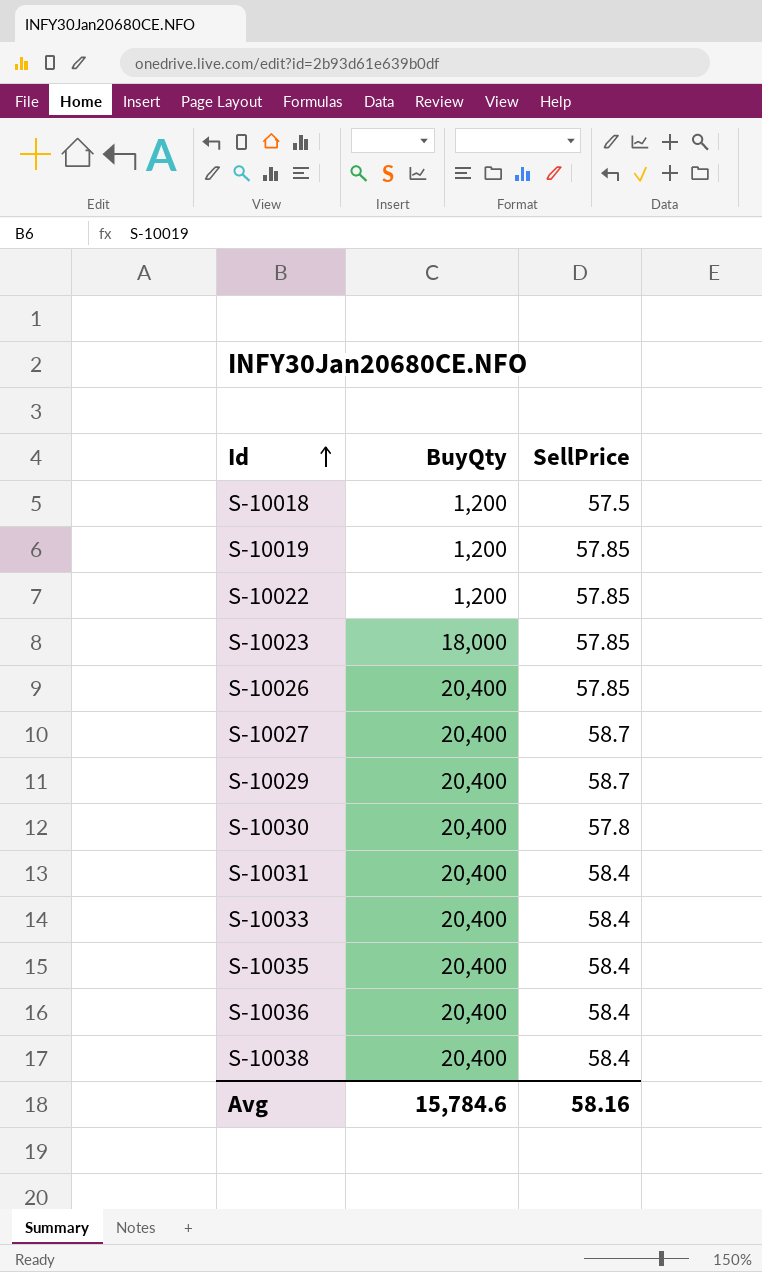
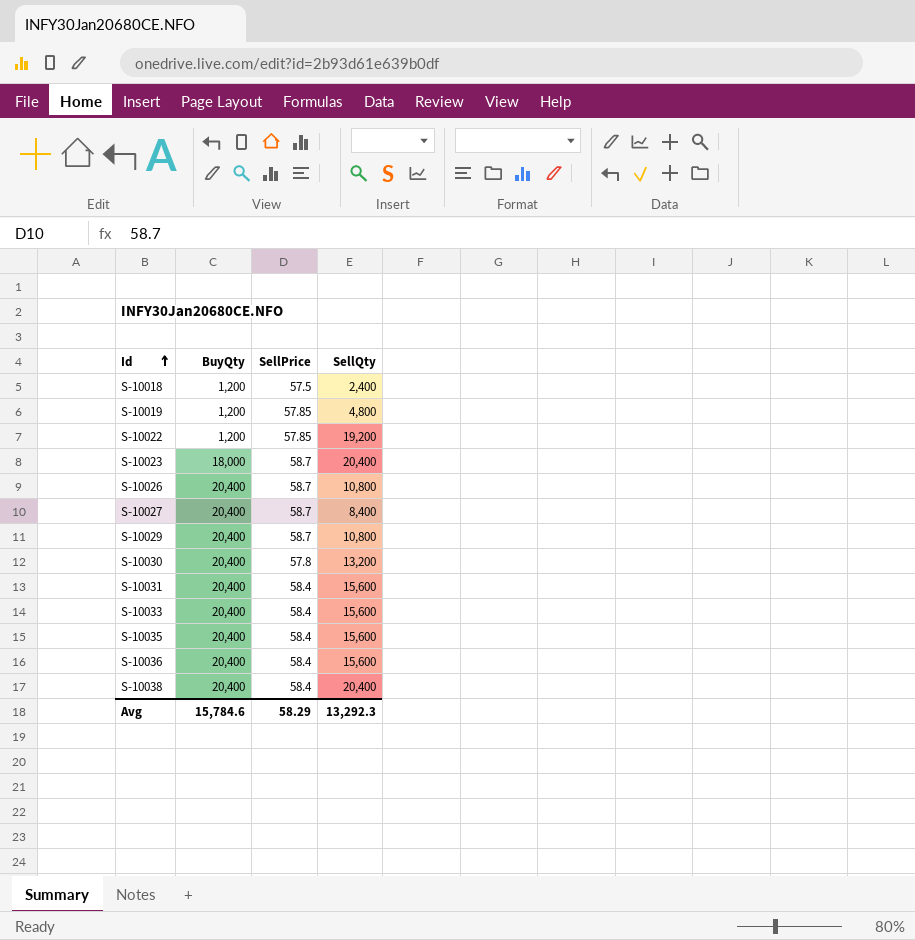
column SellQty | position: none -> 4
S-10023 | SellPrice: 57.85 -> 58.7
S-10026 | SellPrice: 57.85 -> 58.7
Avg | SellPrice: 58.16 -> 58.29

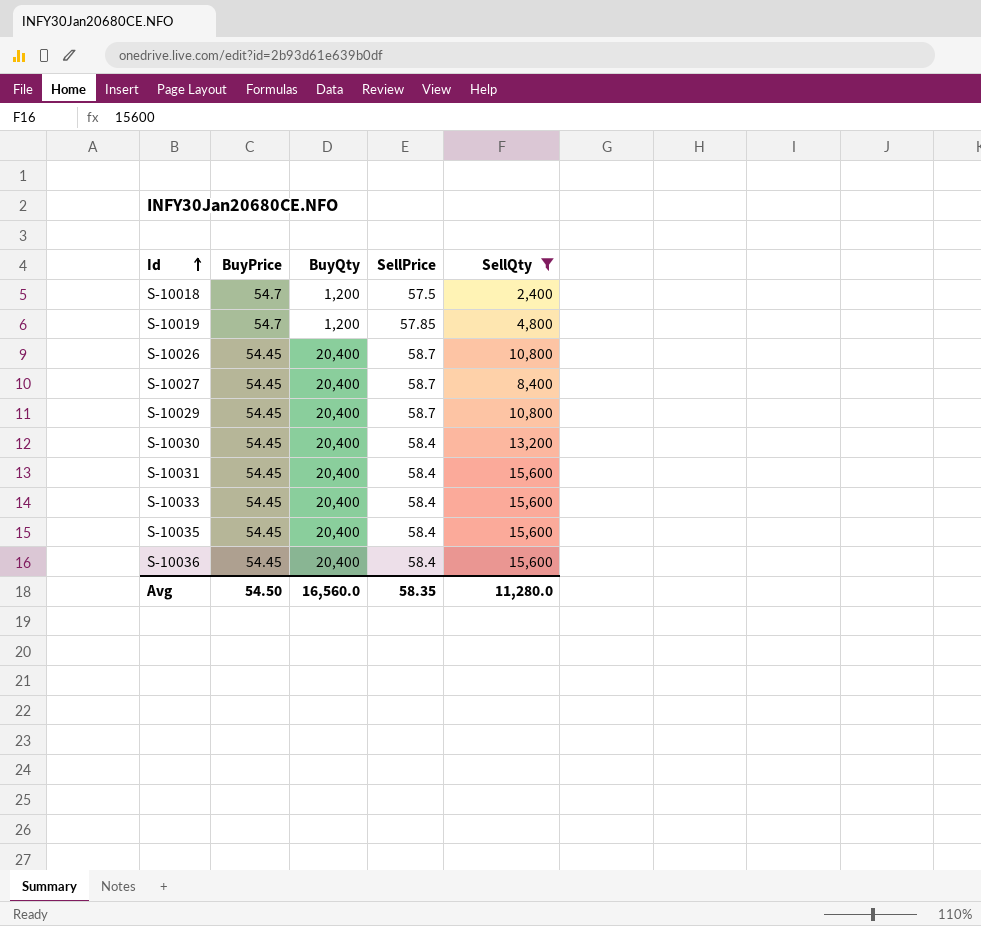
filter: none -> SellQty <= 15,600
column BuyPrice | position: none -> 2
S-10030 | SellPrice: 57.8 -> 58.4
Avg | BuyQty: 15,784.6 -> 16,560.0
Avg | SellPrice: 58.29 -> 58.35
Avg | SellQty: 13,292.3 -> 11,280.0

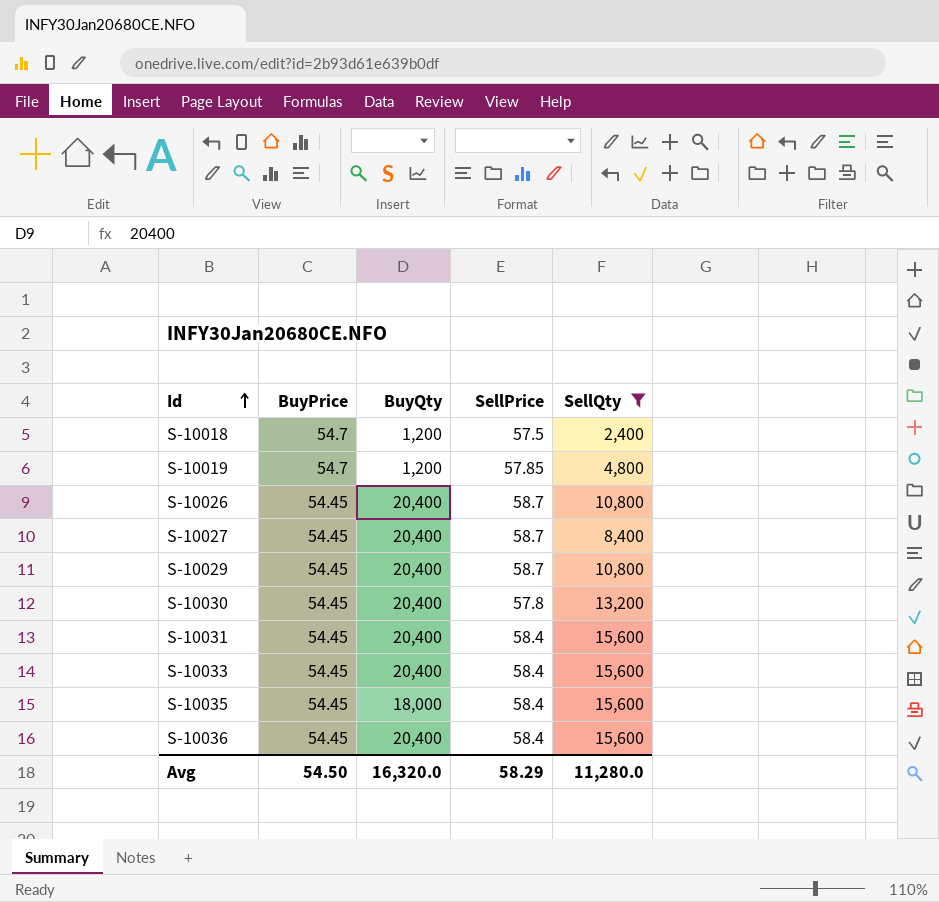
S-10030 | SellPrice: 58.4 -> 57.8
S-10035 | BuyQty: 20,400 -> 18,000
Avg | BuyQty: 16,560.0 -> 16,320.0
Avg | SellPrice: 58.35 -> 58.29

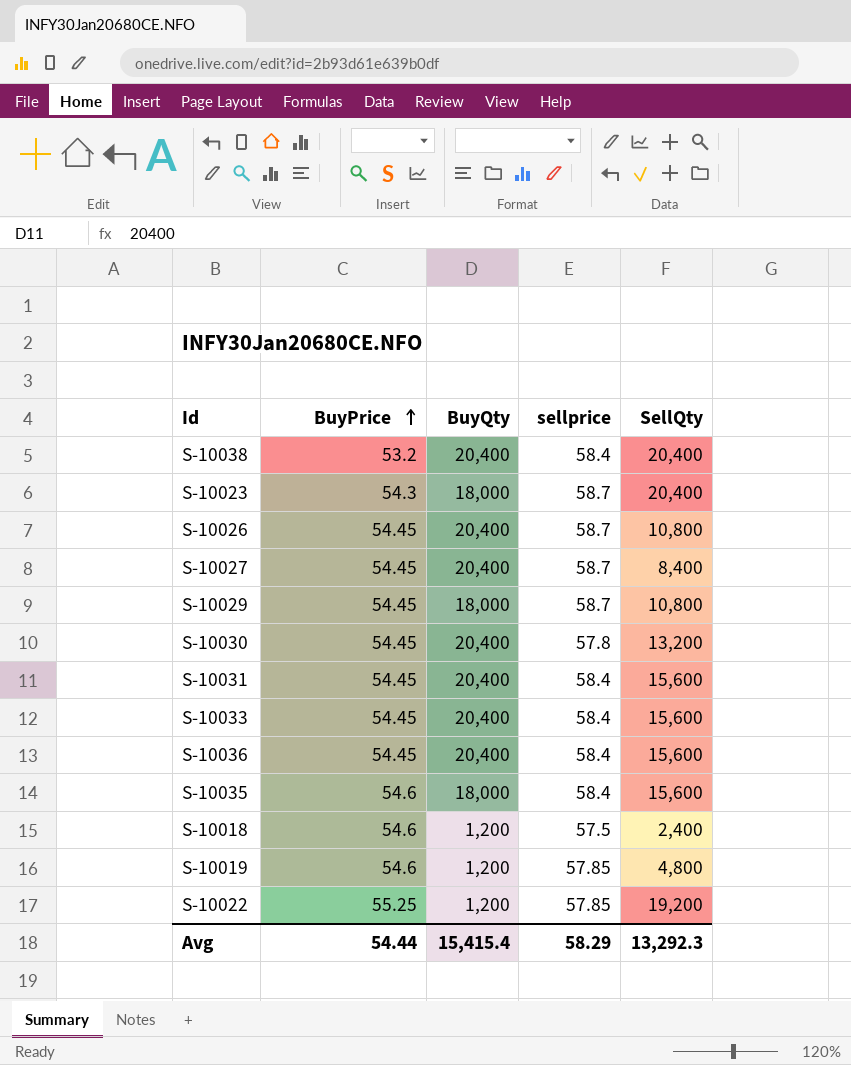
filter: SellQty <= 15,600 -> none
row order: Id ascending -> BuyPrice ascending
column name: SellPrice -> sellprice
S-10029 | BuyQty: 20,400 -> 18,000
S-10035 | BuyPrice: 54.45 -> 54.6
S-10018 | BuyPrice: 54.7 -> 54.6
S-10019 | BuyPrice: 54.7 -> 54.6
Avg | BuyPrice: 54.50 -> 54.44
Avg | BuyQty: 16,320.0 -> 15,415.4
Avg | SellQty: 11,280.0 -> 13,292.3

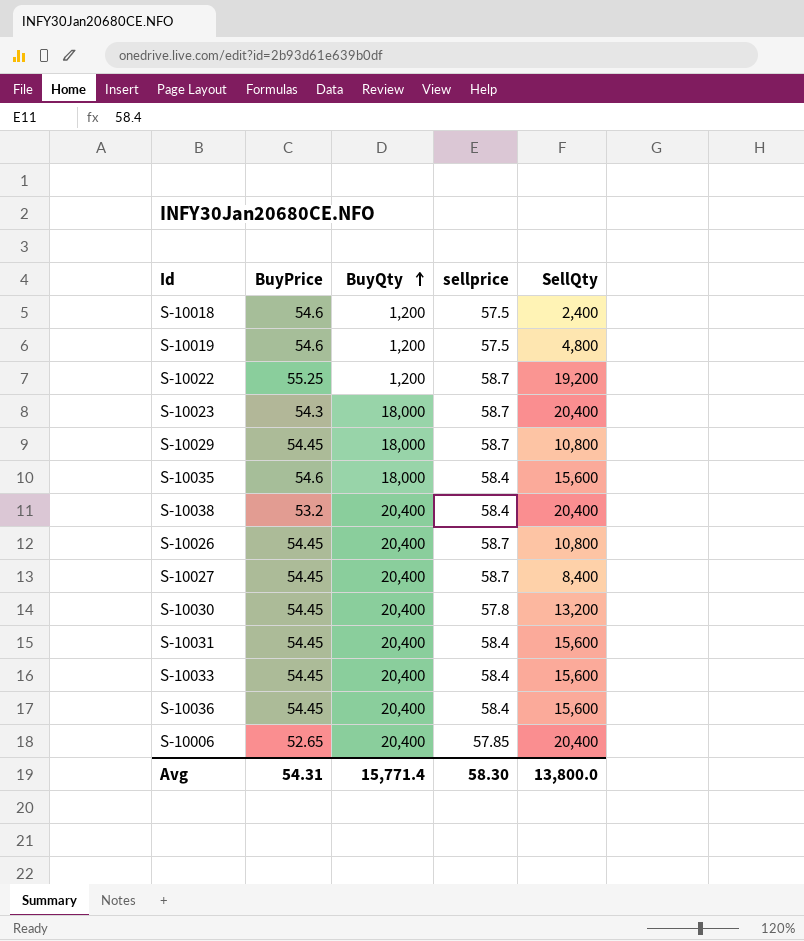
row order: BuyPrice ascending -> BuyQty ascending
S-10019 | sellprice: 57.85 -> 57.5
S-10022 | sellprice: 57.85 -> 58.7
row S-10006: none -> 52.65 | 20,400 | 57.85 | 20,400
Avg | BuyPrice: 54.44 -> 54.31
Avg | BuyQty: 15,415.4 -> 15,771.4
Avg | sellprice: 58.29 -> 58.30
Avg | SellQty: 13,292.3 -> 13,800.0

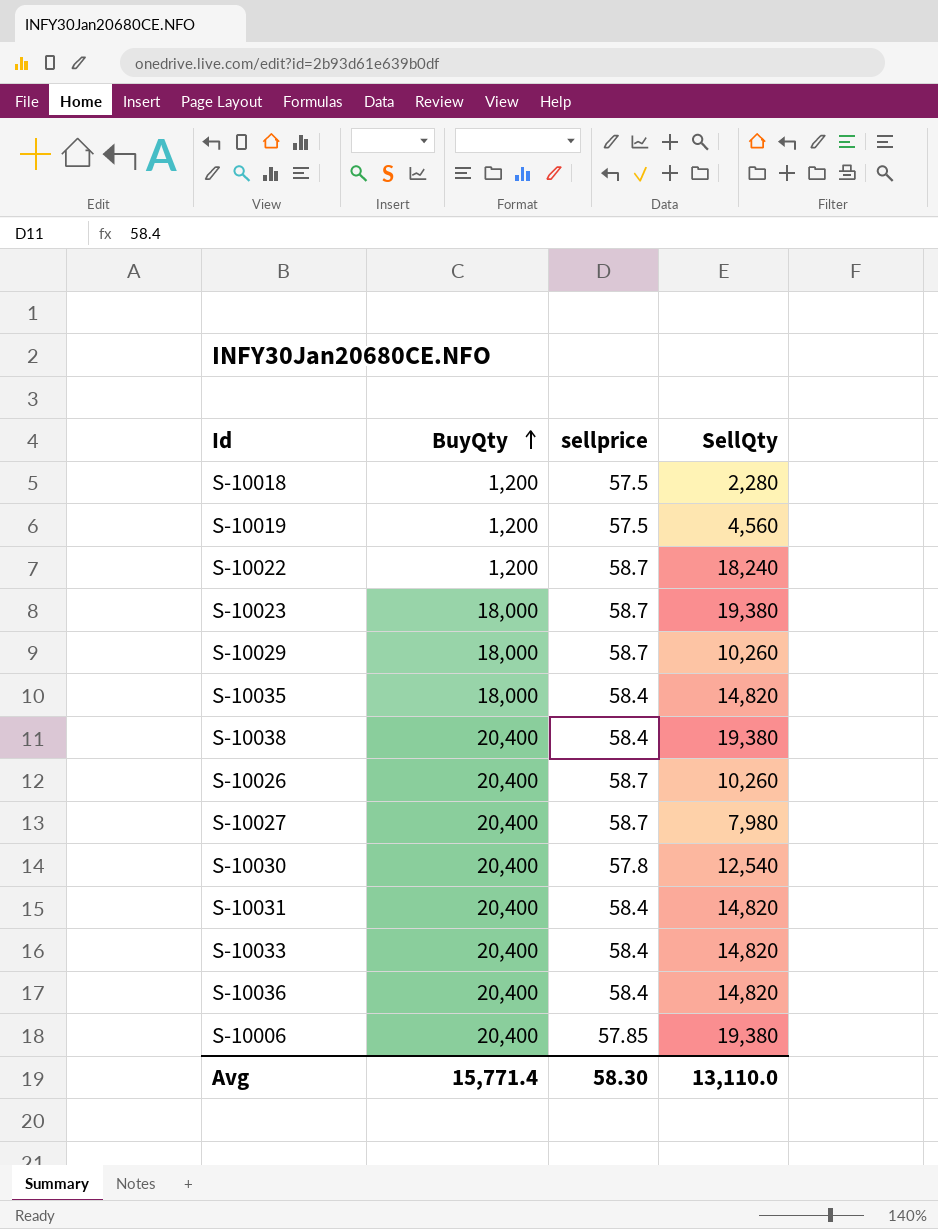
column BuyPrice | position: 2 -> none
S-10018 | SellQty: 2,400 -> 2,280
S-10019 | SellQty: 4,800 -> 4,560
S-10022 | SellQty: 19,200 -> 18,240
S-10023 | SellQty: 20,400 -> 19,380
S-10029 | SellQty: 10,800 -> 10,260
S-10035 | SellQty: 15,600 -> 14,820
S-10038 | SellQty: 20,400 -> 19,380
S-10026 | SellQty: 10,800 -> 10,260
S-10027 | SellQty: 8,400 -> 7,980
S-10030 | SellQty: 13,200 -> 12,540
S-10031 | SellQty: 15,600 -> 14,820
S-10033 | SellQty: 15,600 -> 14,820
S-10036 | SellQty: 15,600 -> 14,820
S-10006 | SellQty: 20,400 -> 19,380
Avg | SellQty: 13,800.0 -> 13,110.0

